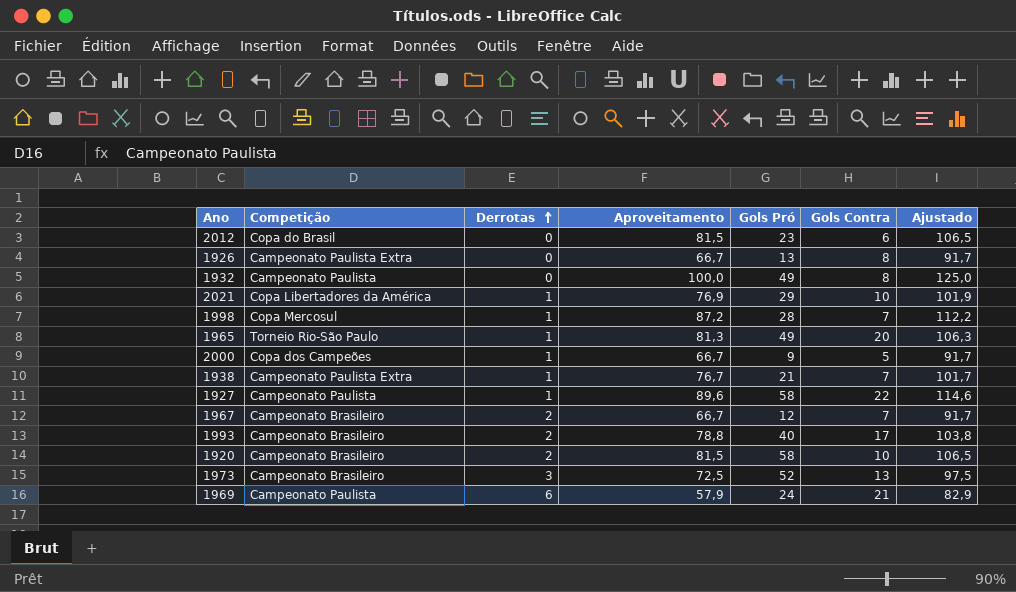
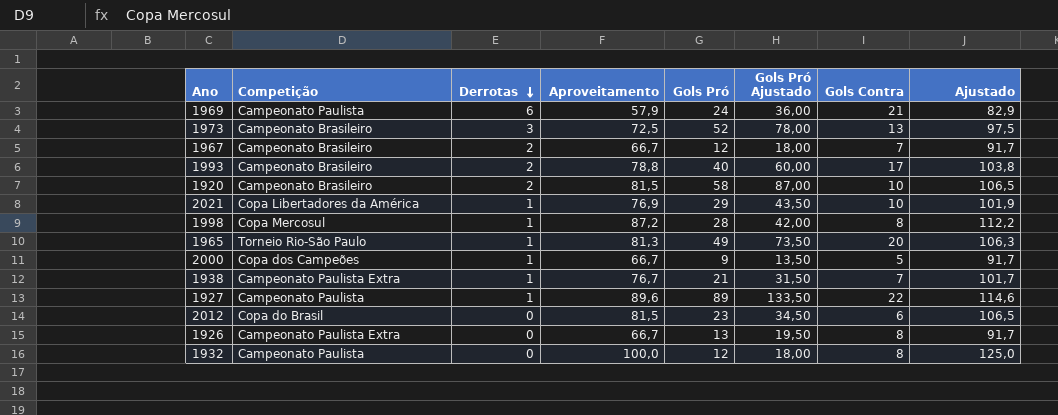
row order: Derrotas ascending -> Derrotas descending
column Gols Pró Ajustado | formula: none -> [Gols Pró] * 1,5
1998 | Gols Contra: 7 -> 8
1927 | Gols Pró: 58 -> 89
1932 | Gols Pró: 49 -> 12

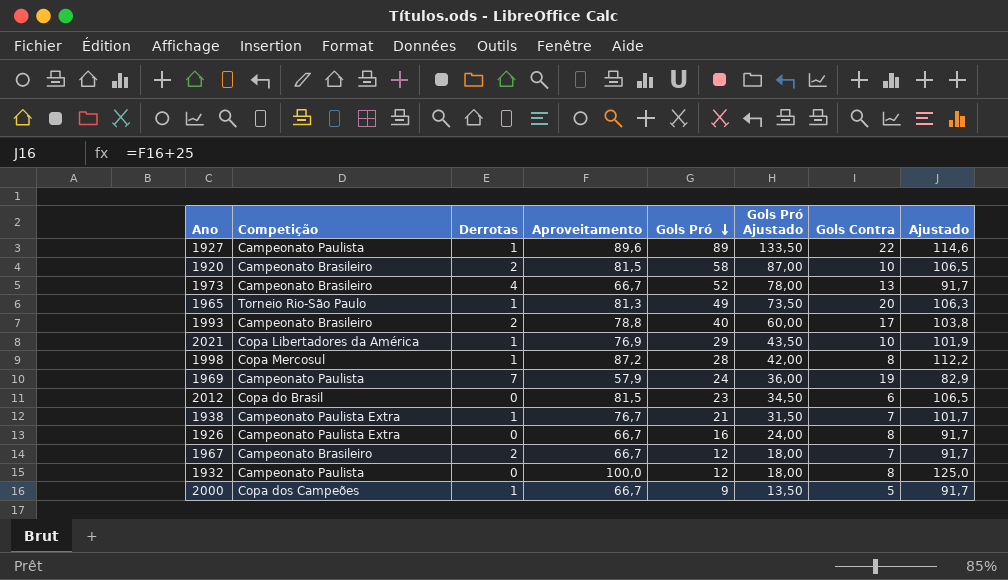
row order: Derrotas descending -> Gols Pró descending
1973 | Derrotas: 3 -> 4
1973 | Aproveitamento: 72,5 -> 66,7
1973 | Ajustado: 97,5 -> 91,7
1969 | Derrotas: 6 -> 7
1969 | Gols Contra: 21 -> 19
1926 | Gols Pró: 13 -> 16
1926 | Gols Pró Ajustado: 19,50 -> 24,00

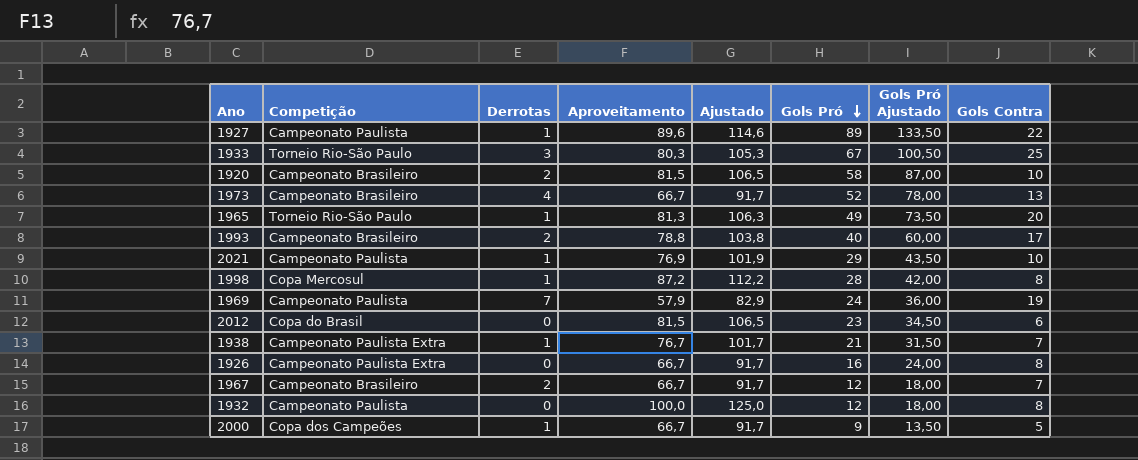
column Ajustado | position: 8 -> 5
row 1933: none -> Torneio Rio-São Paulo | 3 | 80,3 | 105,3 | 67 | 100,50 | 25
2021 | Competição: Copa Libertadores da América -> Campeonato Paulista

